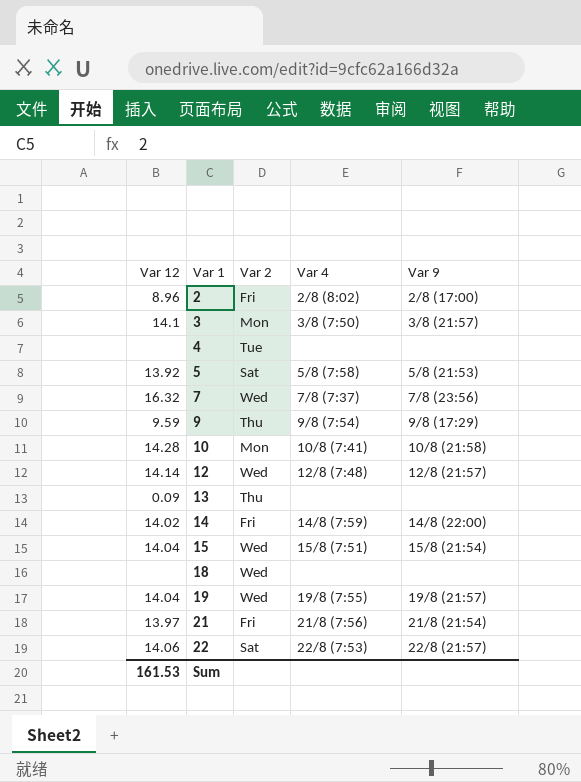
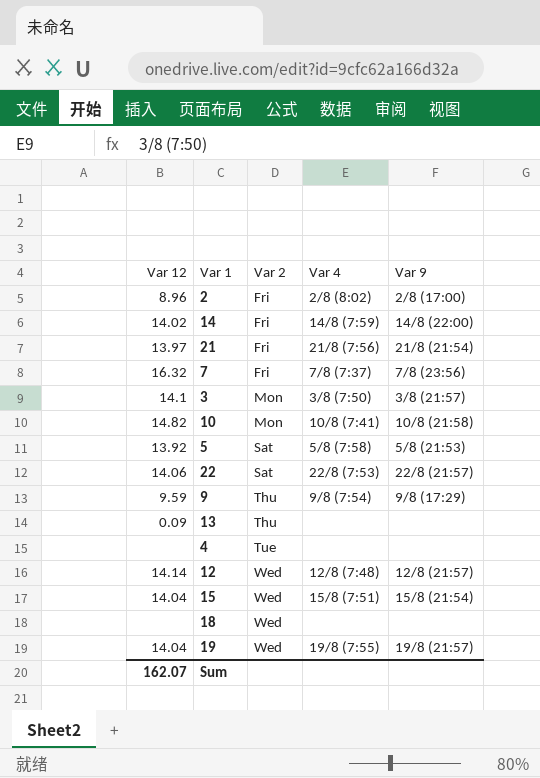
row order: Var 1 ascending -> Var 2 ascending
7 | Var 2: Wed -> Fri
10 | Var 12: 14.28 -> 14.82
Sum | Var 12: 161.53 -> 162.07

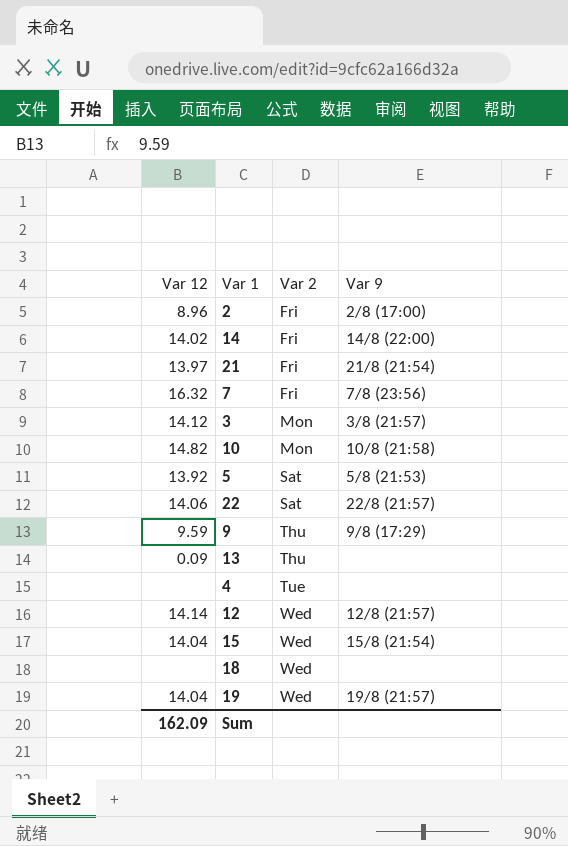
column Var 4 | position: 4 -> none
3 | Var 12: 14.1 -> 14.12
Sum | Var 12: 162.07 -> 162.09

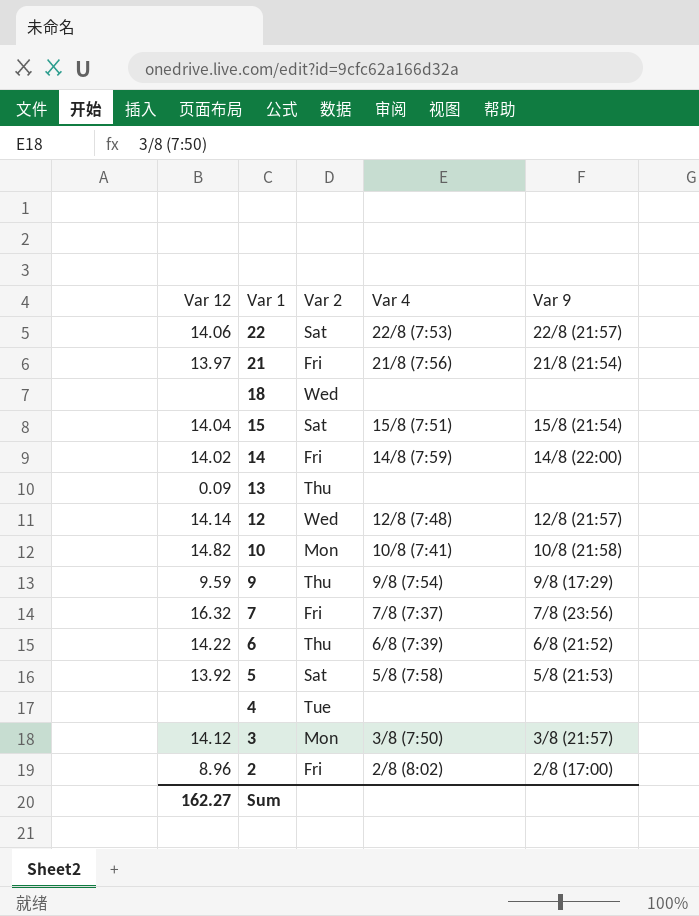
row order: Var 2 ascending -> Var 1 descending
column Var 4 | position: none -> 4
row 19: 14.04 | Wed | 19/8 (21:57) -> none
15 | Var 2: Wed -> Sat
row 6: none -> 14.22 | Thu | 6/8 (7:39) | 6/8 (21:52)
Sum | Var 12: 162.09 -> 162.27

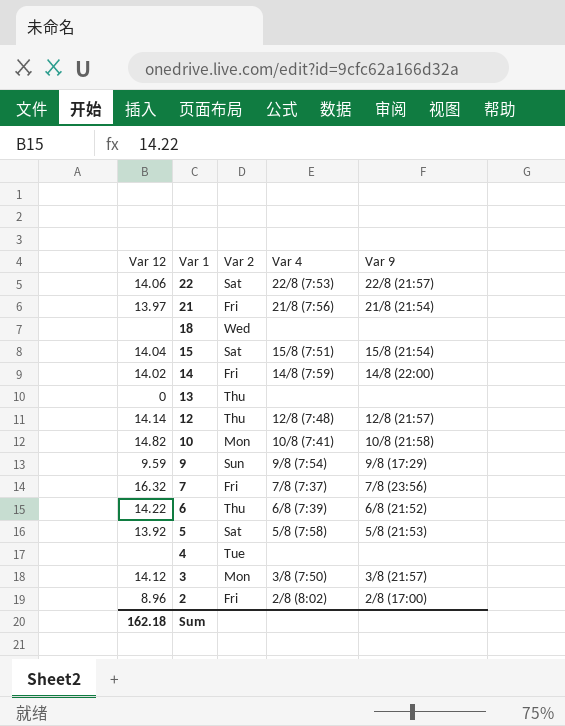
13 | Var 12: 0.09 -> 0
12 | Var 2: Wed -> Thu
9 | Var 2: Thu -> Sun
Sum | Var 12: 162.27 -> 162.18

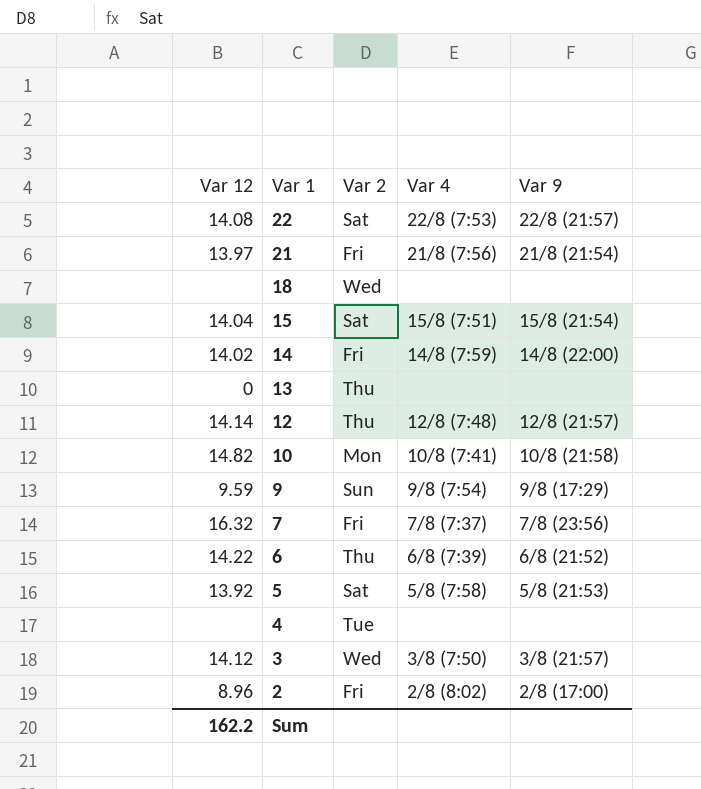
22 | Var 12: 14.06 -> 14.08
3 | Var 2: Mon -> Wed
Sum | Var 12: 162.18 -> 162.2

